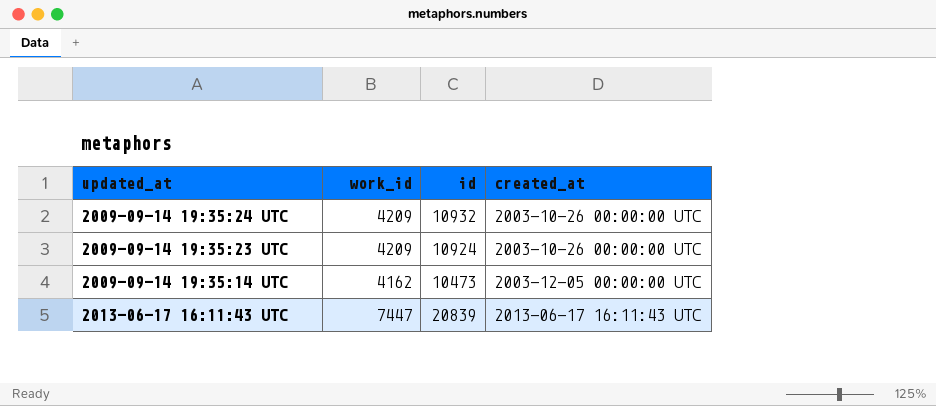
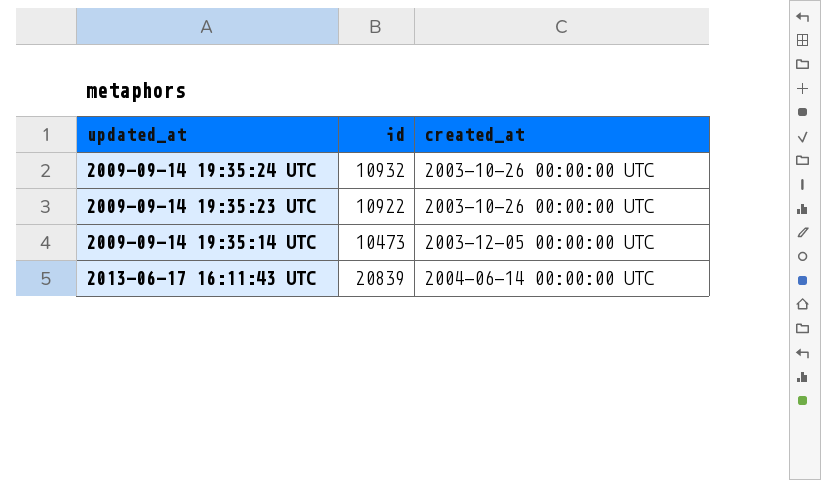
column work_id | position: 2 -> none
2009-09-14 19:35:23 UTC | id: 10924 -> 10922
2013-06-17 16:11:43 UTC | created_at: 2013-06-17 16:11:43 UTC -> 2004-06-14 00:00:00 UTC

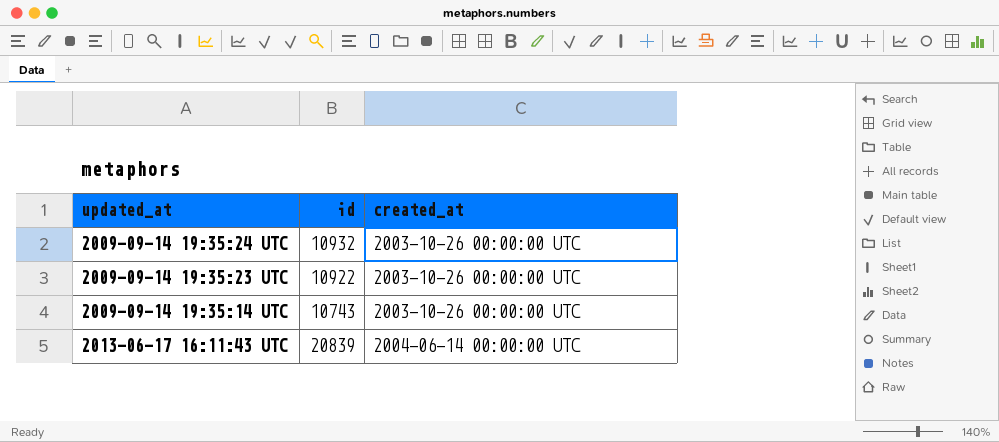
2009-09-14 19:35:14 UTC | id: 10473 -> 10743
2009-09-14 19:35:14 UTC | created_at: 2003-12-05 00:00:00 UTC -> 2003-10-26 00:00:00 UTC

